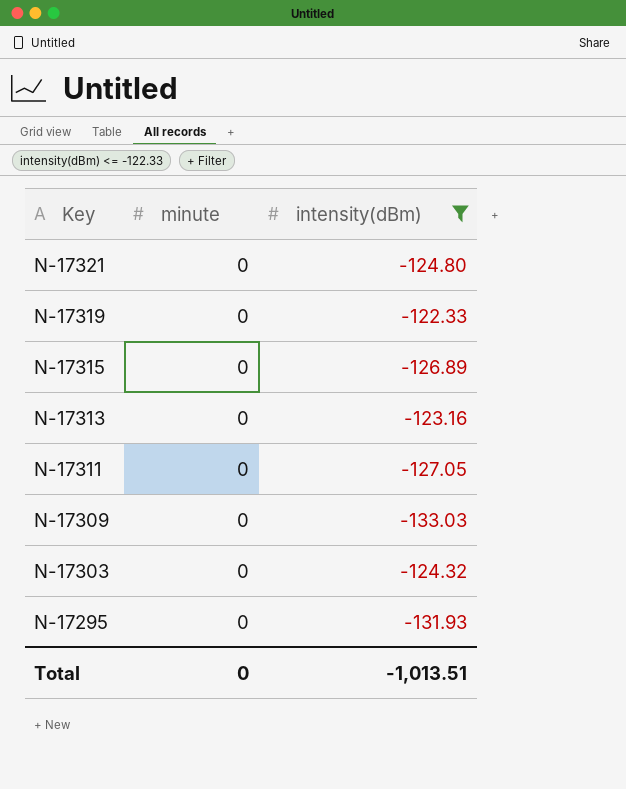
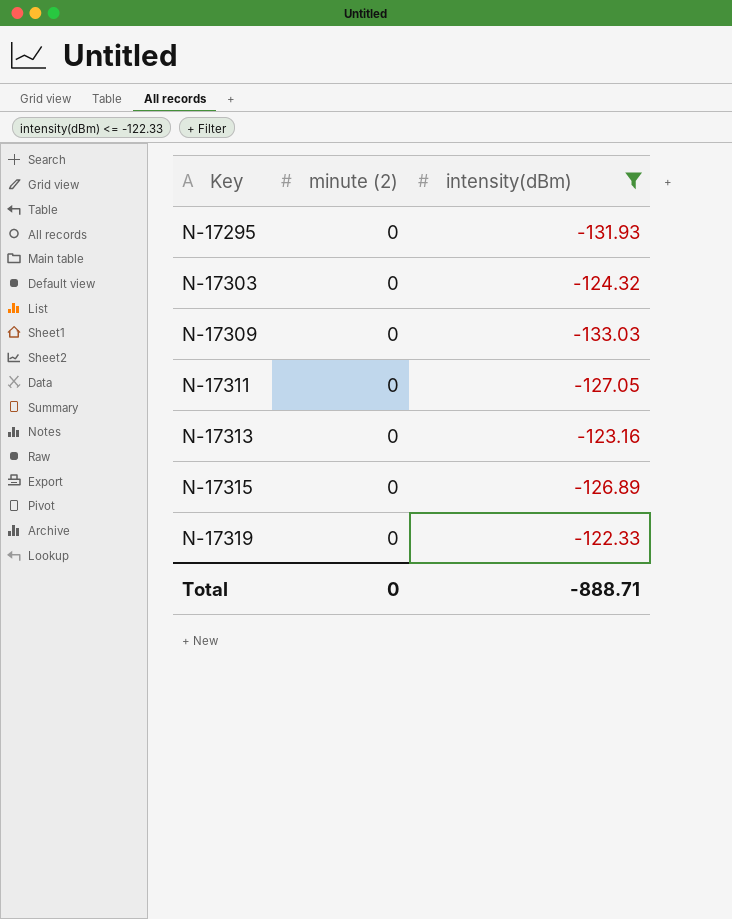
row order: Key descending -> Key ascending
column name: minute -> minute (2)
row N-17321: 0 | -124.80 -> none
Total | intensity(dBm): -1,013.51 -> -888.71

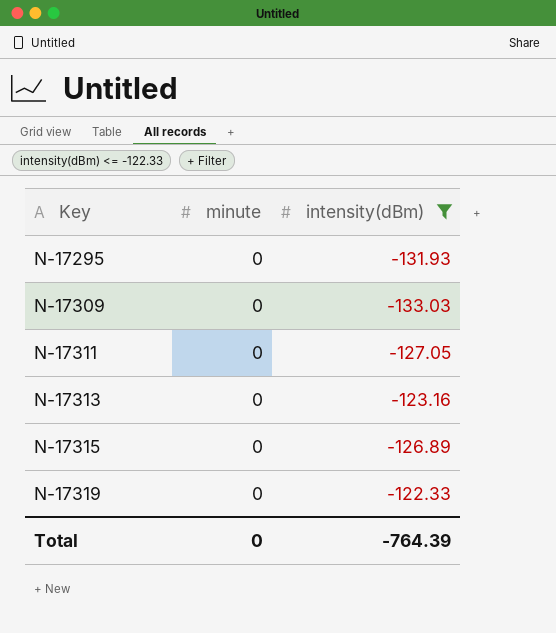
column name: minute (2) -> minute
row N-17303: 0 | -124.32 -> none
Total | intensity(dBm): -888.71 -> -764.39

